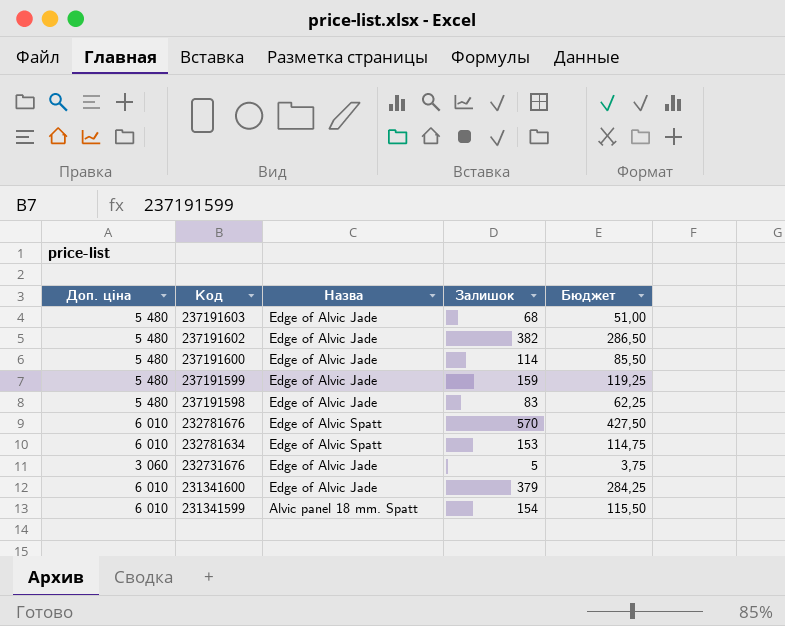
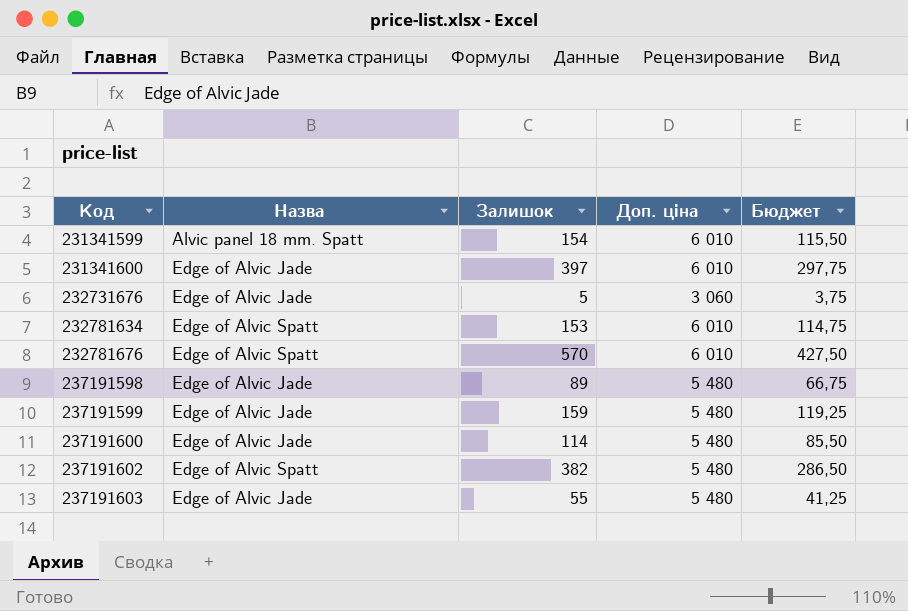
row order: Код descending -> Код ascending
column Доп. ціна | position: 1 -> 4
231341600 | Залишок: 379 -> 397
231341600 | Бюджет: 284,25 -> 297,75
237191598 | Залишок: 83 -> 89
237191598 | Бюджет: 62,25 -> 66,75
237191602 | Назва: Edge of Alvic Jade -> Edge of Alvic Spatt
237191603 | Залишок: 68 -> 55
237191603 | Бюджет: 51,00 -> 41,25

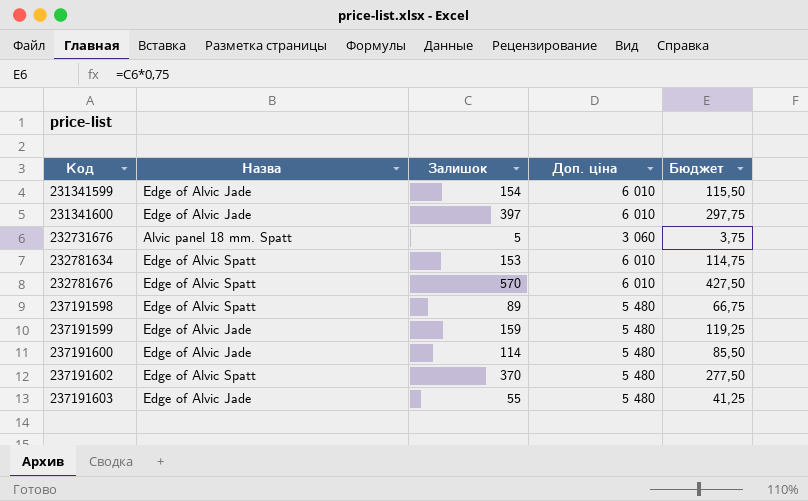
231341599 | Назва: Alvic panel 18 mm. Spatt -> Edge of Alvic Jade
232731676 | Назва: Edge of Alvic Jade -> Alvic panel 18 mm. Spatt
237191598 | Назва: Edge of Alvic Jade -> Edge of Alvic Spatt
237191602 | Залишок: 382 -> 370
237191602 | Бюджет: 286,50 -> 277,50

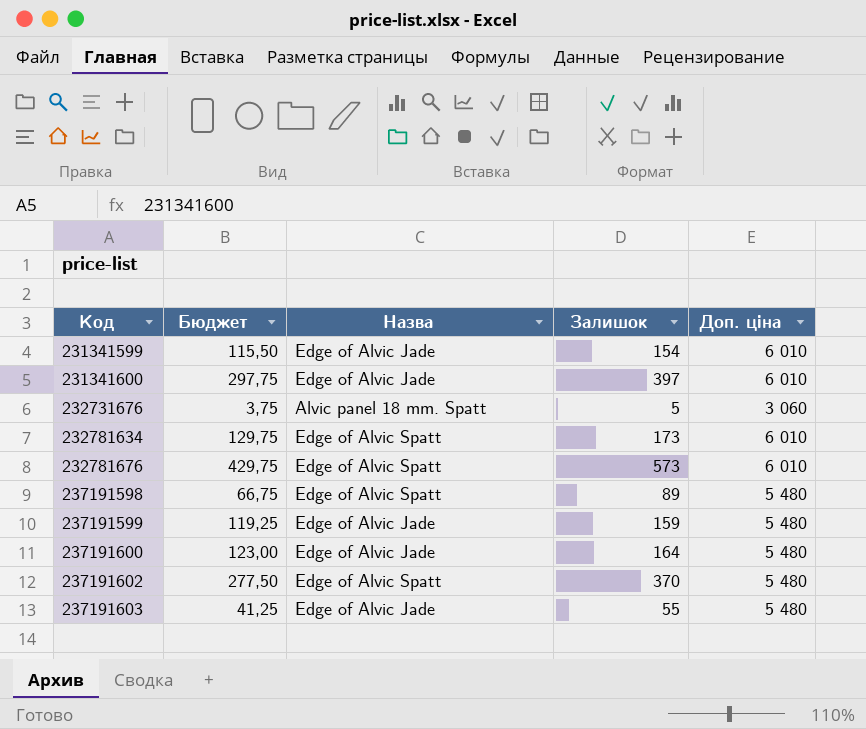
column Бюджет | position: 5 -> 2
232781634 | Бюджет: 114,75 -> 129,75
232781634 | Залишок: 153 -> 173
232781676 | Бюджет: 427,50 -> 429,75
232781676 | Залишок: 570 -> 573
237191600 | Бюджет: 85,50 -> 123,00
237191600 | Залишок: 114 -> 164

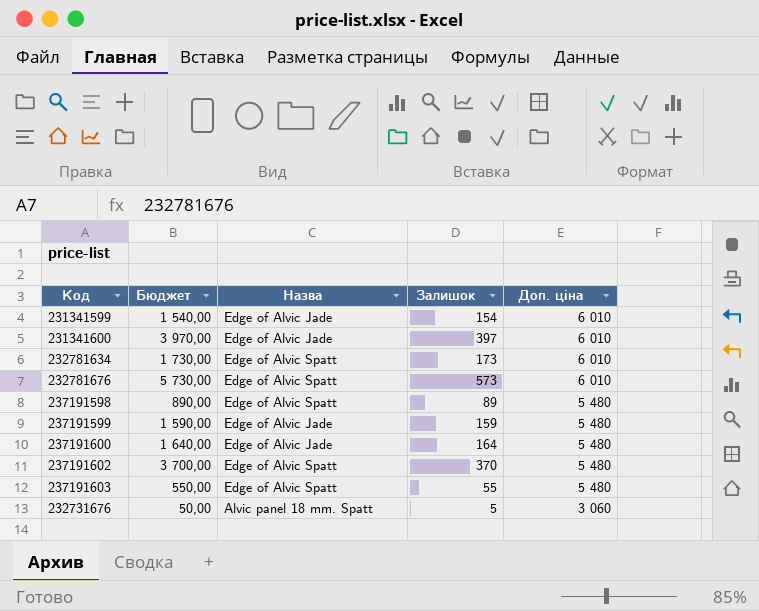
row order: Код ascending -> Доп. ціна descending
column Бюджет | formula: [Залишок] * 0,75 -> [Залишок] * 10
237191603 | Назва: Edge of Alvic Jade -> Edge of Alvic Spatt

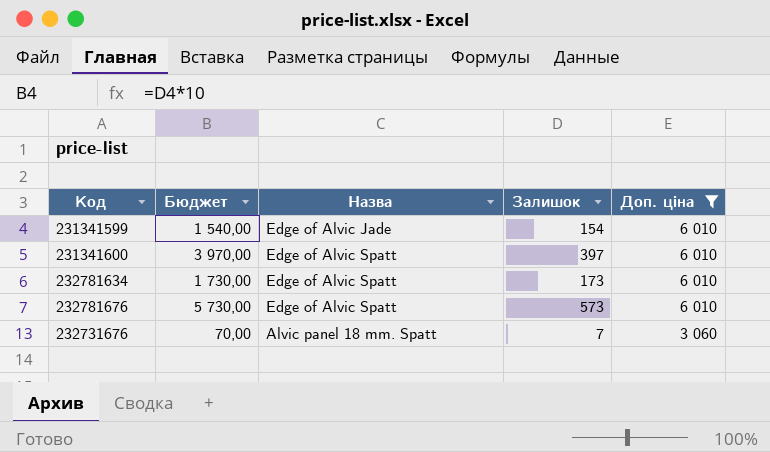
filter: none -> Доп. ціна != 5 480
231341600 | Назва: Edge of Alvic Jade -> Edge of Alvic Spatt
232731676 | Бюджет: 50,00 -> 70,00
232731676 | Залишок: 5 -> 7

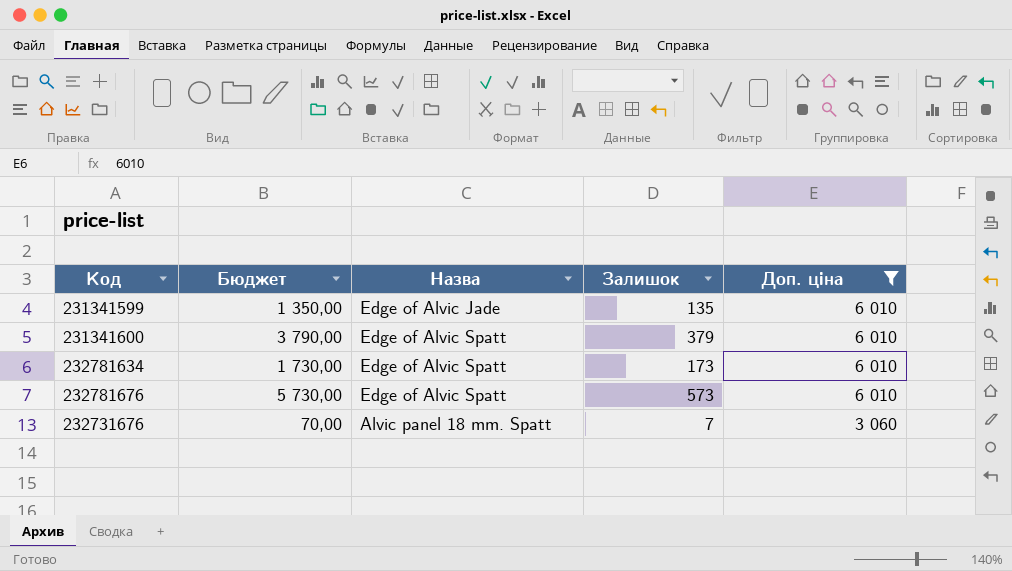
231341599 | Бюджет: 1 540,00 -> 1 350,00
231341599 | Залишок: 154 -> 135
231341600 | Бюджет: 3 970,00 -> 3 790,00
231341600 | Залишок: 397 -> 379

